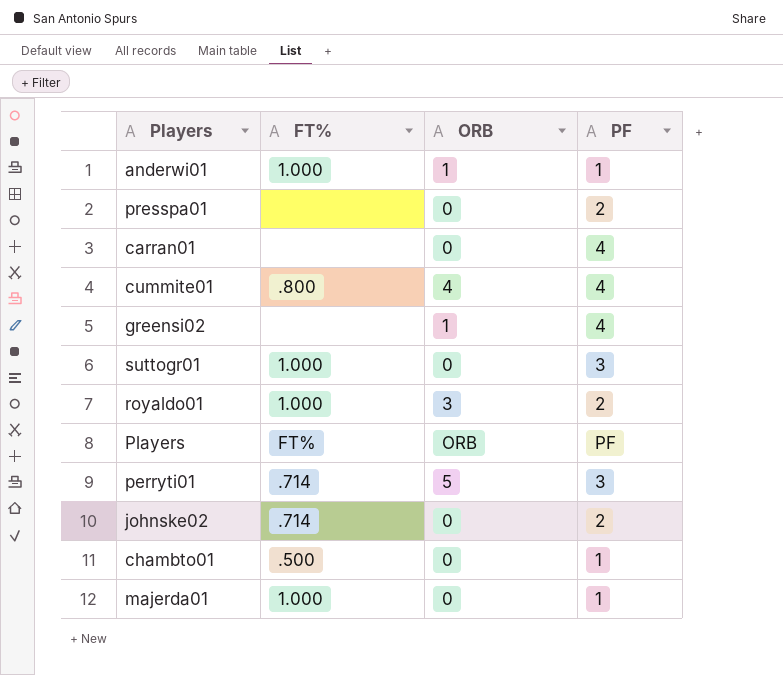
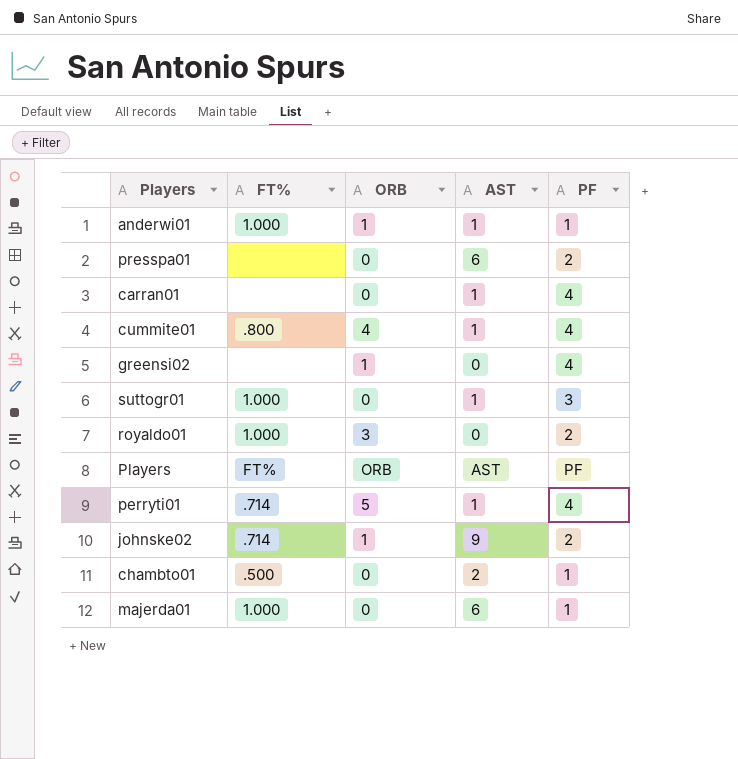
column AST | position: none -> 4
perryti01 | PF: 3 -> 4
johnske02 | ORB: 0 -> 1

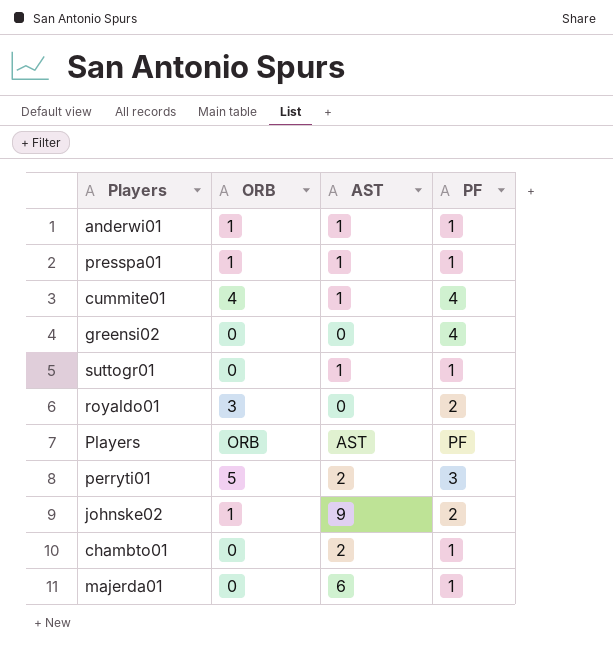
column FT% | position: 2 -> none
row carran01: none | 0 | 1 | 4 -> none
presspa01 | ORB: 0 -> 1
presspa01 | AST: 6 -> 1
presspa01 | PF: 2 -> 1
greensi02 | ORB: 1 -> 0
suttogr01 | PF: 3 -> 1
perryti01 | AST: 1 -> 2
perryti01 | PF: 4 -> 3

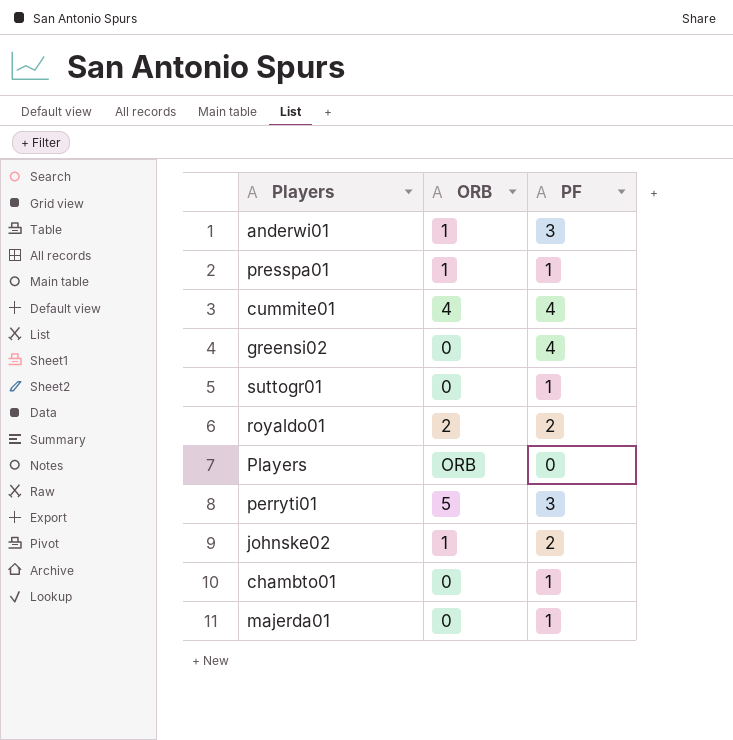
column AST | position: 3 -> none
anderwi01 | PF: 1 -> 3
royaldo01 | ORB: 3 -> 2
Players | PF: PF -> 0

